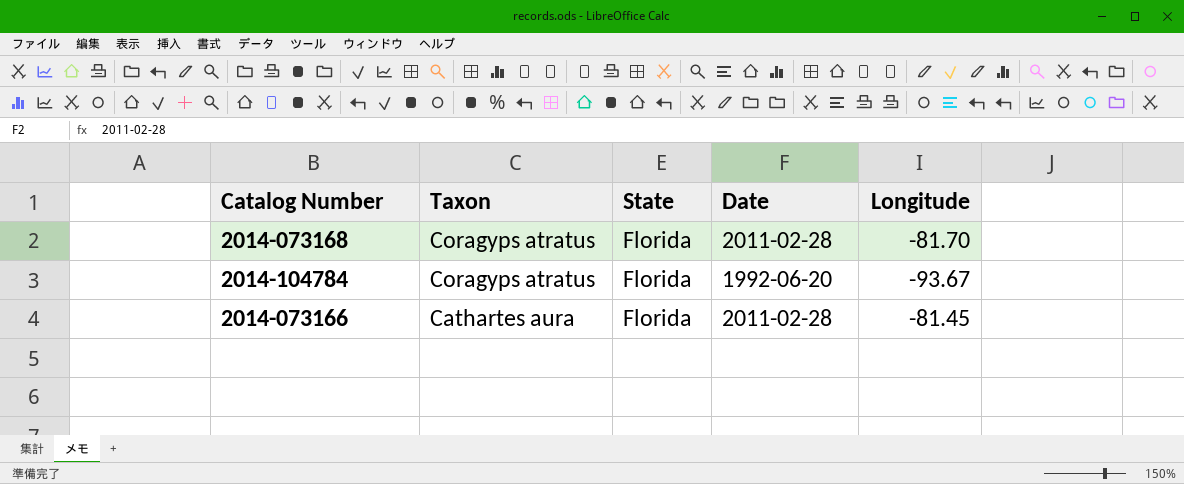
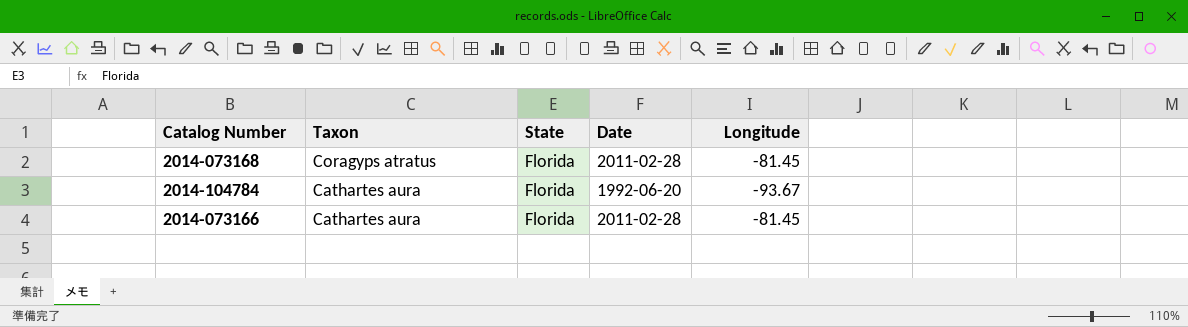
2014-073168 | Longitude: -81.70 -> -81.45
2014-104784 | Taxon: Coragyps atratus -> Cathartes aura

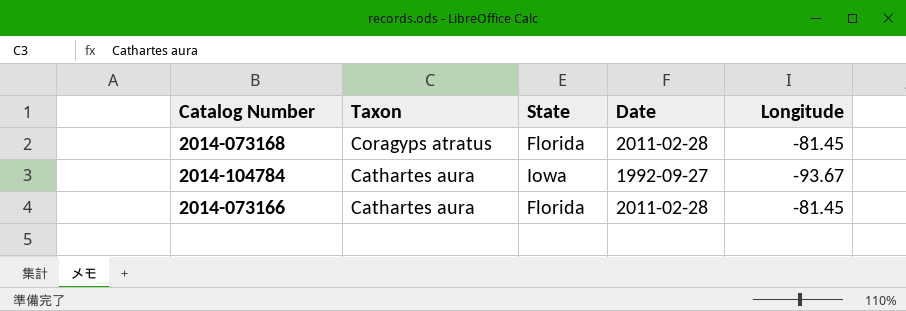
2014-104784 | State: Florida -> Iowa
2014-104784 | Date: 1992-06-20 -> 1992-09-27

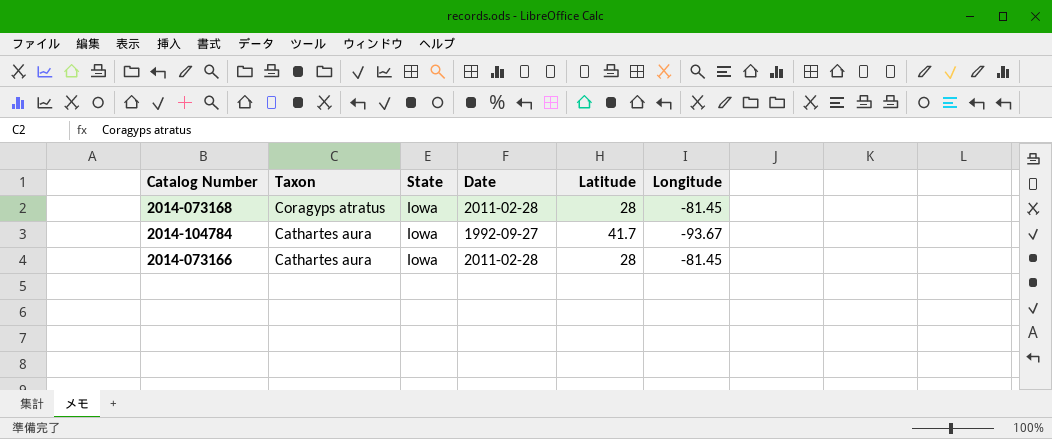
column Latitude | position: none -> 5
2014-073168 | State: Florida -> Iowa
2014-073166 | State: Florida -> Iowa

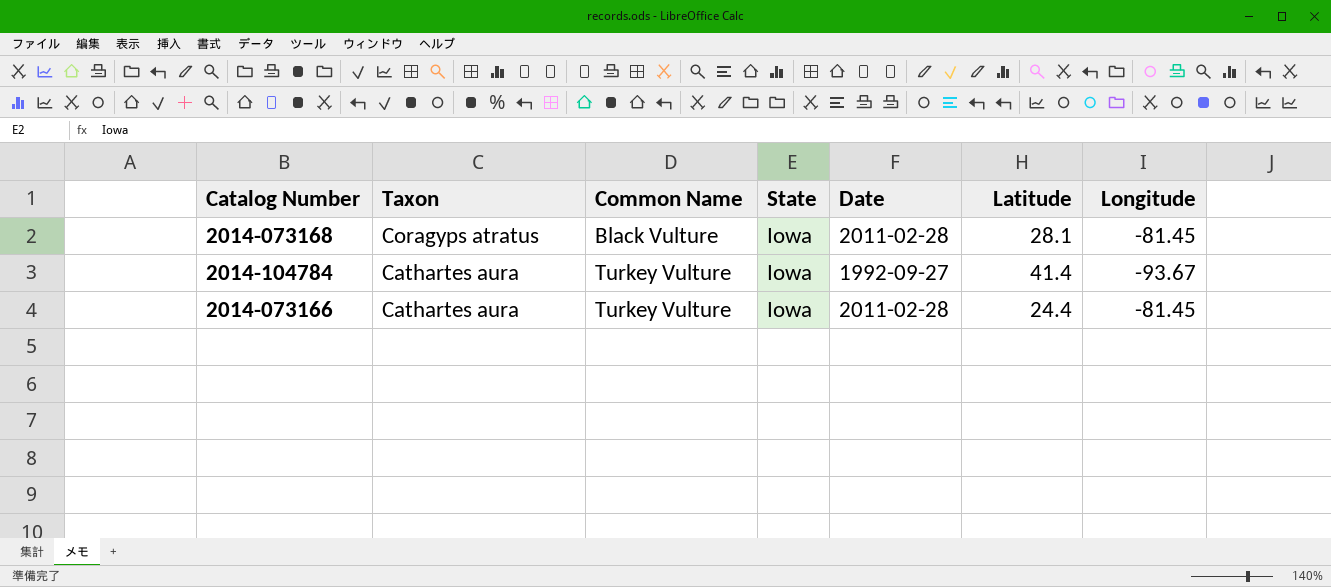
column Common Name | position: none -> 3
2014-073168 | Latitude: 28 -> 28.1
2014-104784 | Latitude: 41.7 -> 41.4
2014-073166 | Latitude: 28 -> 24.4

